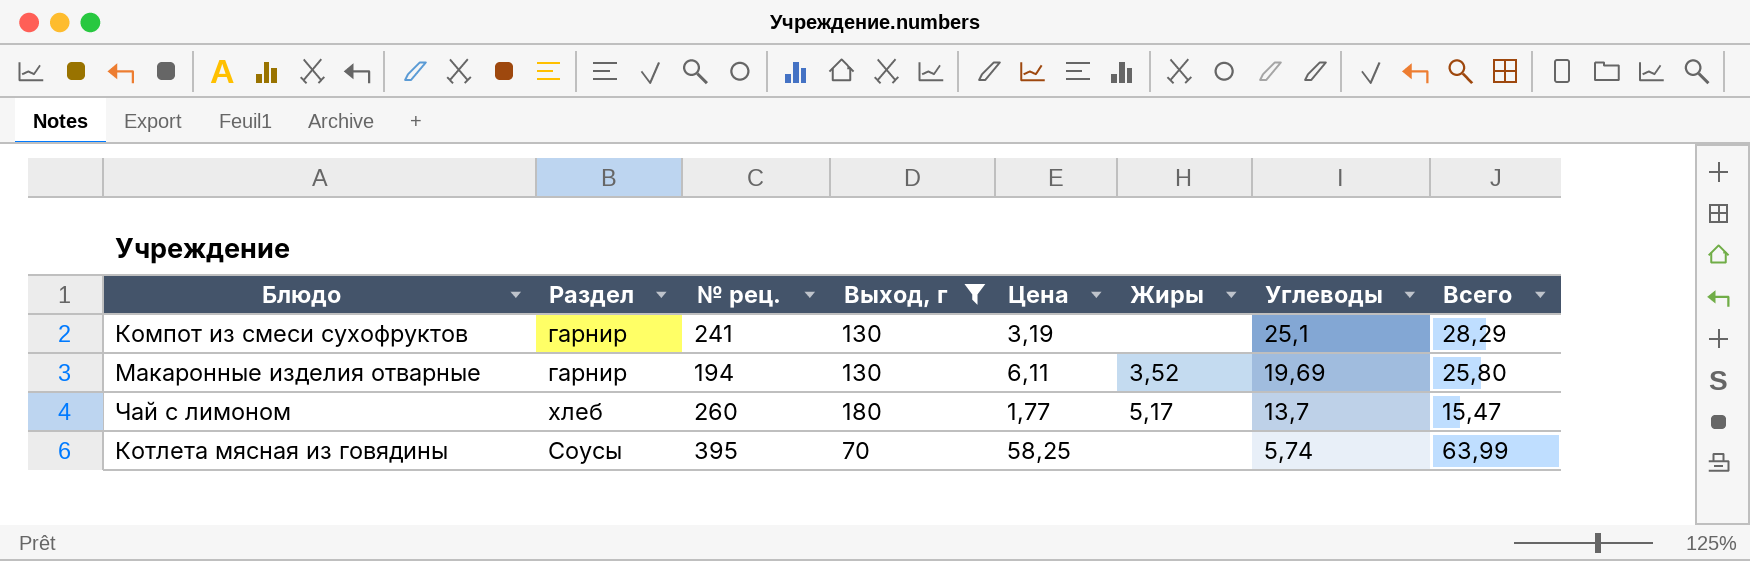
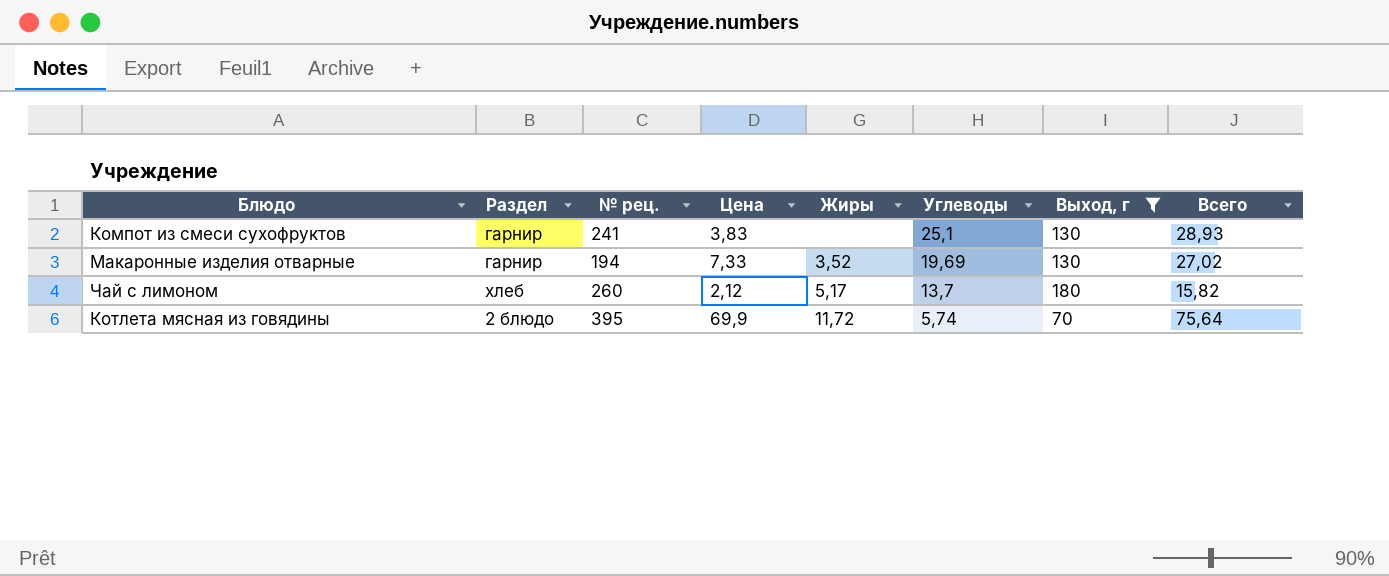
column Выход, г | position: 4 -> 7
Компот из смеси сухофруктов | Цена: 3,19 -> 3,83
Компот из смеси сухофруктов | Всего: 28,29 -> 28,93
Макаронные изделия отварные | Цена: 6,11 -> 7,33
Макаронные изделия отварные | Всего: 25,80 -> 27,02
Чай с лимоном | Цена: 1,77 -> 2,12
Чай с лимоном | Всего: 15,47 -> 15,82
Котлета мясная из говядины | Раздел: Соусы -> 2 блюдо
Котлета мясная из говядины | Цена: 58,25 -> 69,9
Котлета мясная из говядины | Жиры: none -> 11,72
Котлета мясная из говядины | Всего: 63,99 -> 75,64

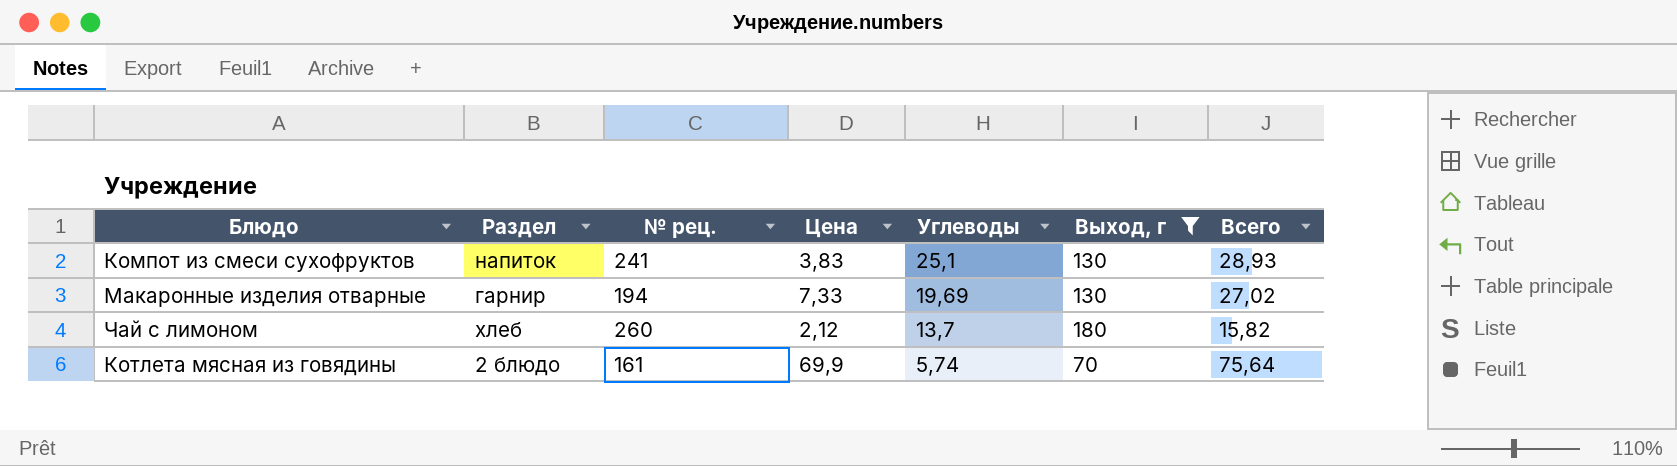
column Жиры | position: 5 -> none
Компот из смеси сухофруктов | Раздел: гарнир -> напиток
Котлета мясная из говядины | № рец.: 395 -> 161

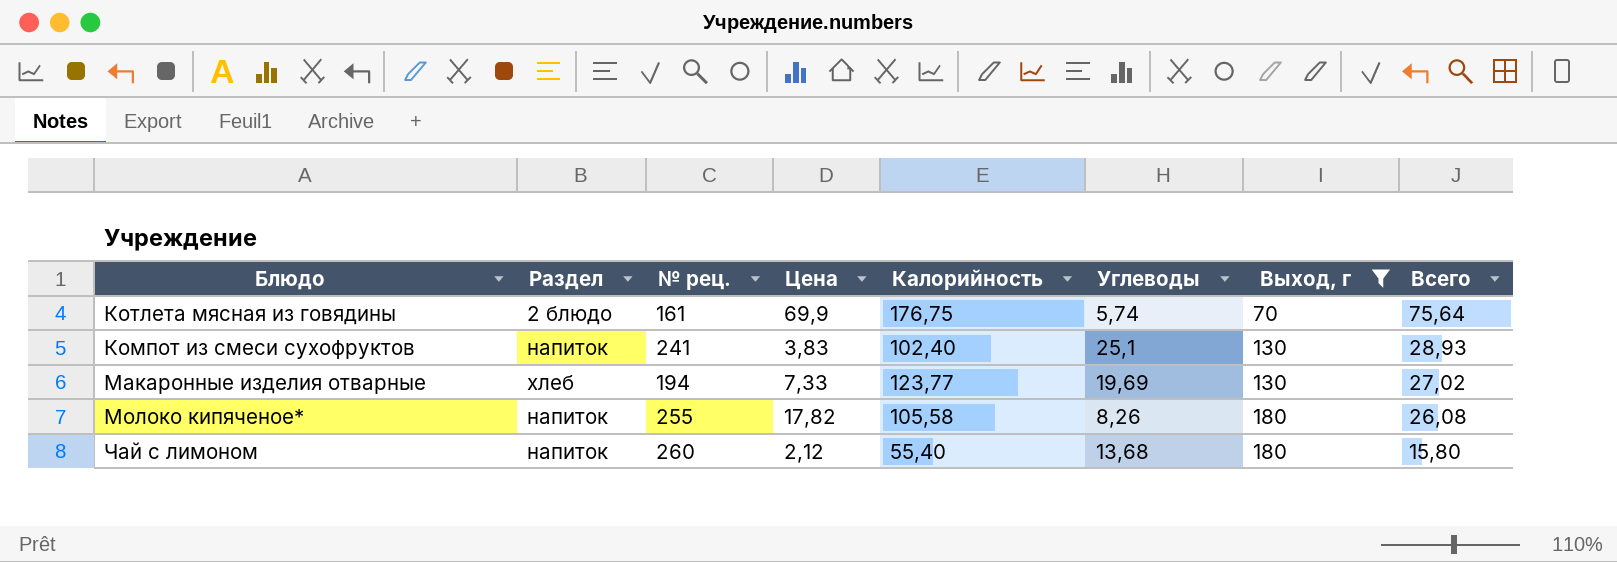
row order: Углеводы descending -> Выход, г ascending
column Калорийность | position: none -> 5
Макаронные изделия отварные | Раздел: гарнир -> хлеб
row Молоко кипяченое*: none -> напиток | 255 | 17,82 | 105,58 | 8,26 | 180 | 26,08
Чай с лимоном | Раздел: хлеб -> напиток
Чай с лимоном | Углеводы: 13,7 -> 13,68
Чай с лимоном | Всего: 15,82 -> 15,80

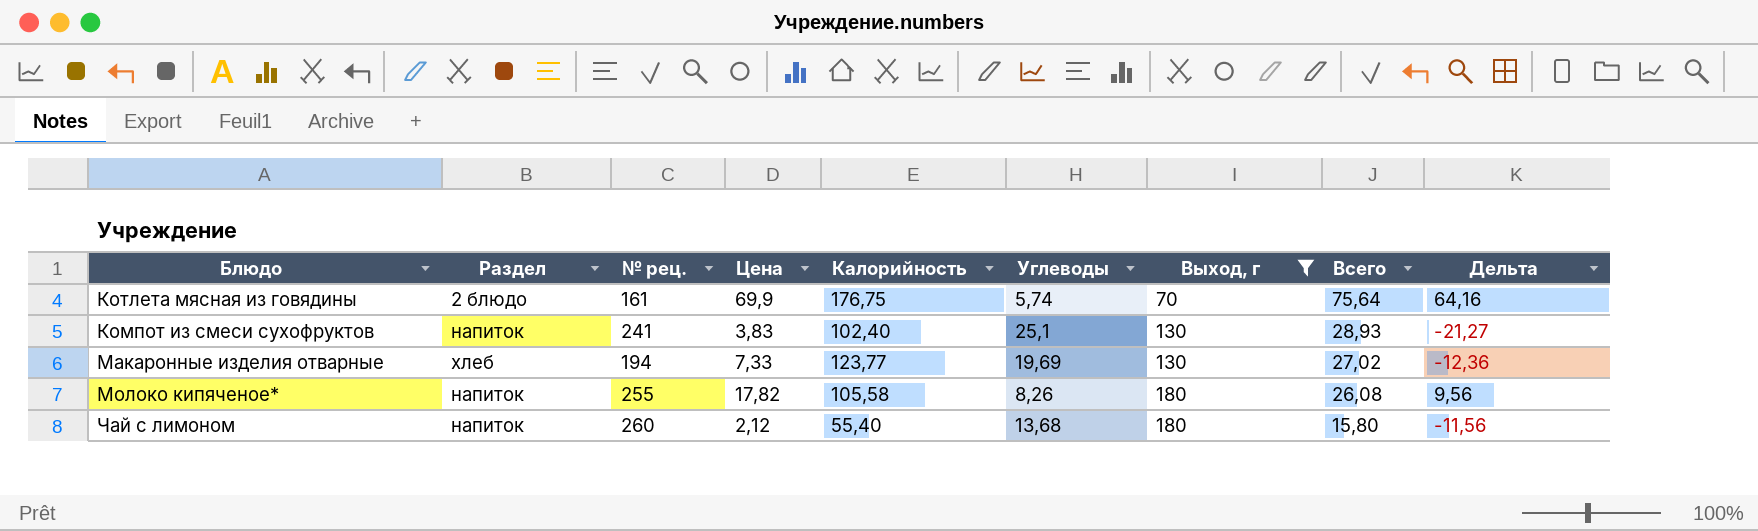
column Дельта | formula: none -> [Цена] - [Углеводы]

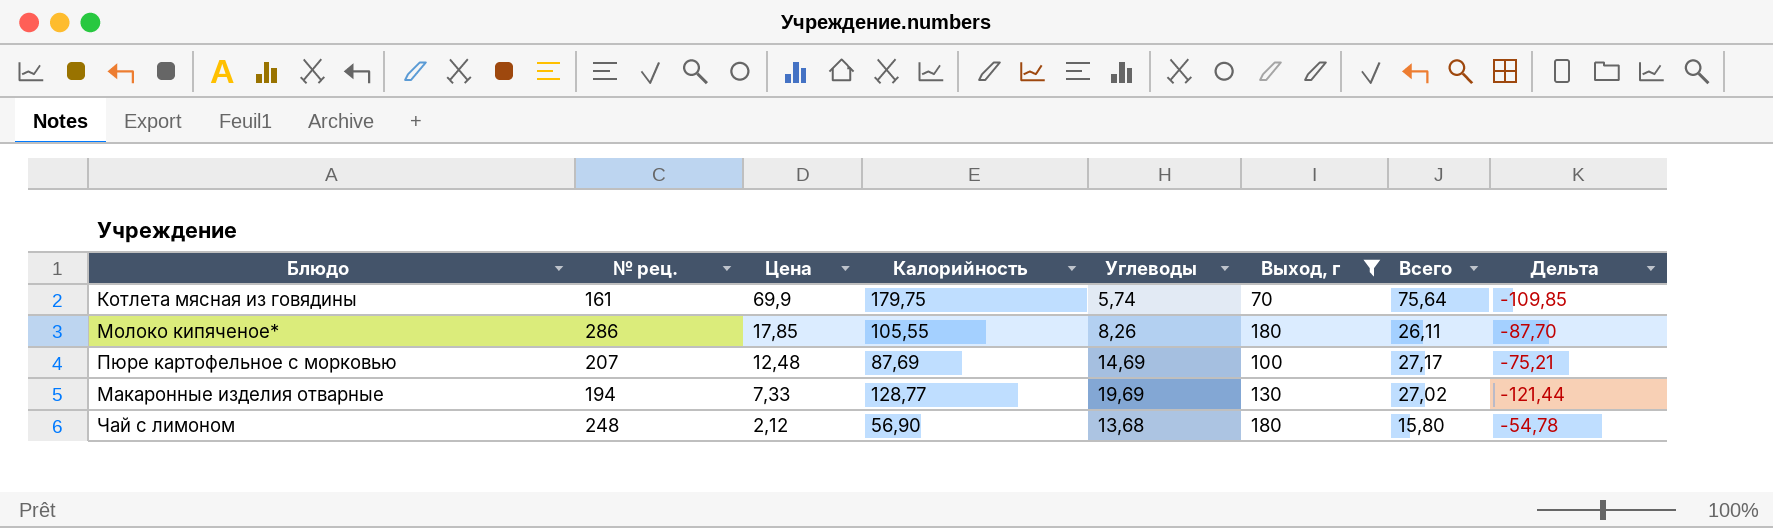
row order: Выход, г ascending -> Цена descending
column Раздел | position: 2 -> none
column Дельта | formula: [Цена] - [Углеводы] -> [Цена] - [Калорийность]
row Компот из смеси сухофруктов: напиток | 241 | 3,83 | 102,40 | 25,1 | 130 | 28,93 | -21,27 -> none
Котлета мясная из говядины | Калорийность: 176,75 -> 179,75
Молоко кипяченое* | № рец.: 255 -> 286
Молоко кипяченое* | Цена: 17,82 -> 17,85
Молоко кипяченое* | Калорийность: 105,58 -> 105,55
Молоко кипяченое* | Всего: 26,08 -> 26,11
row Пюре картофельное с морковью: none -> 207 | 12,48 | 87,69 | 14,69 | 100 | 27,17 | -75,21
Макаронные изделия отварные | Калорийность: 123,77 -> 128,77
Чай с лимоном | № рец.: 260 -> 248
Чай с лимоном | Калорийность: 55,40 -> 56,90

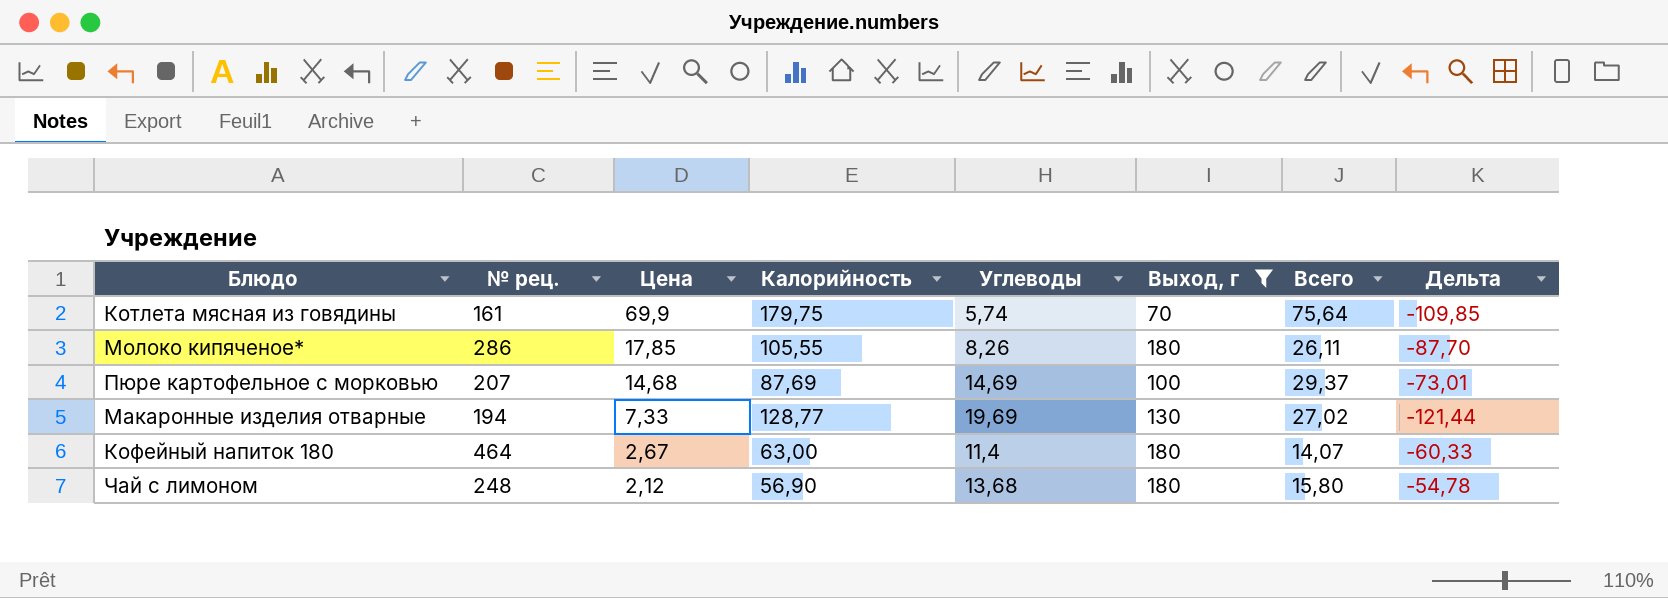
Пюре картофельное с морковью | Цена: 12,48 -> 14,68
Пюре картофельное с морковью | Всего: 27,17 -> 29,37
Пюре картофельное с морковью | Дельта: -75,21 -> -73,01
row Кофейный напиток 180: none -> 464 | 2,67 | 63,00 | 11,4 | 180 | 14,07 | -60,33

